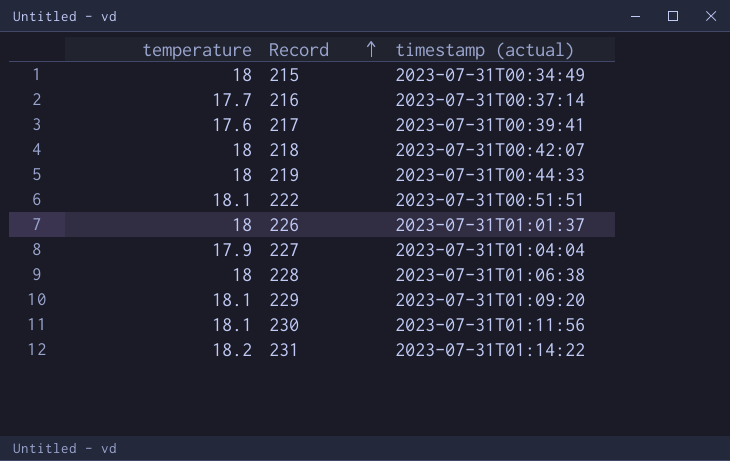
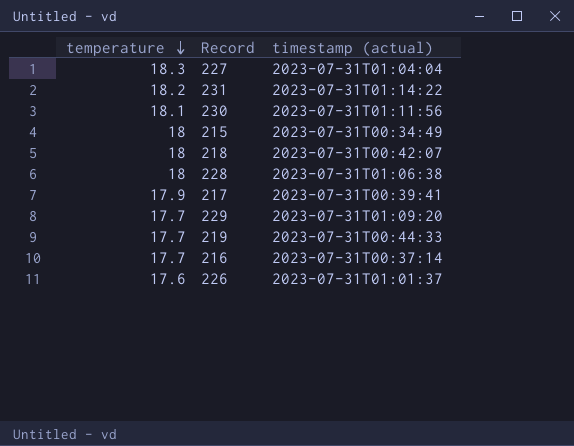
row order: Record ascending -> temperature descending
row 222: 18.1 | 2023-07-31T00:51:51 -> none
227 | temperature: 17.9 -> 18.3
217 | temperature: 17.6 -> 17.9
229 | temperature: 18.1 -> 17.7
219 | temperature: 18 -> 17.7
226 | temperature: 18 -> 17.6

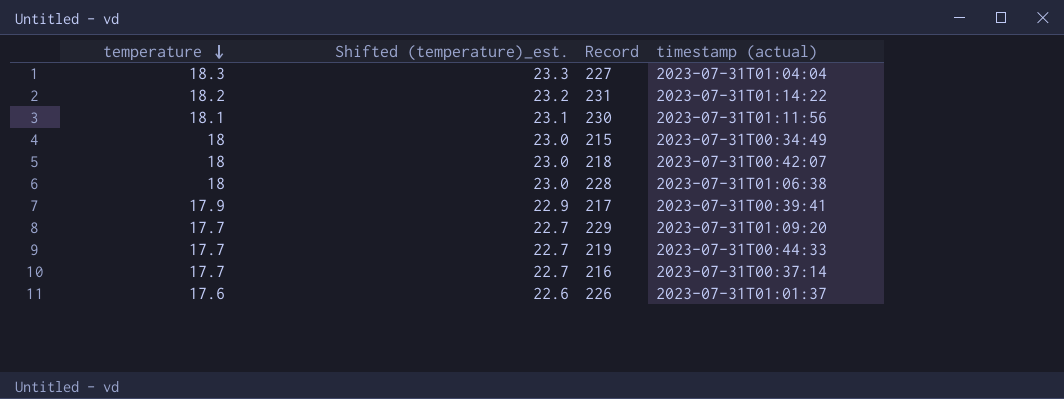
column Shifted (temperature)_est. | formula: none -> [temperature] + 5

